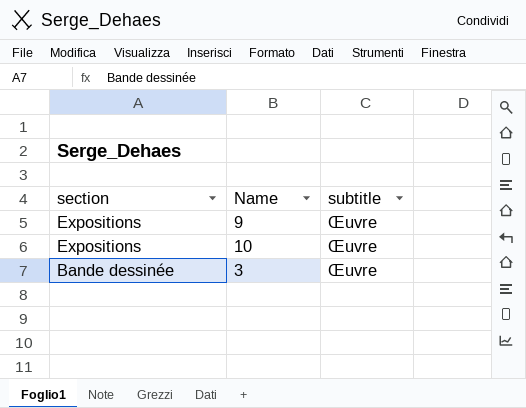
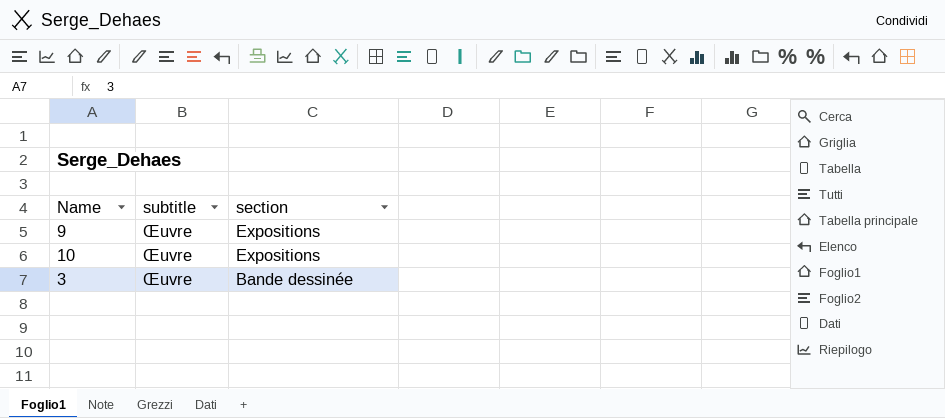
column section | position: 1 -> 3

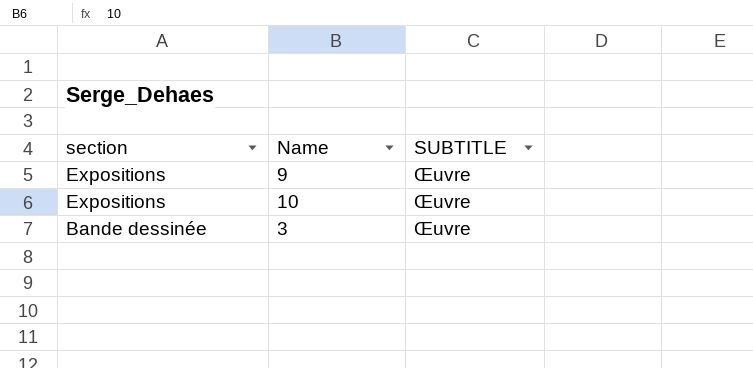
column section | position: 3 -> 1
column name: subtitle -> SUBTITLE

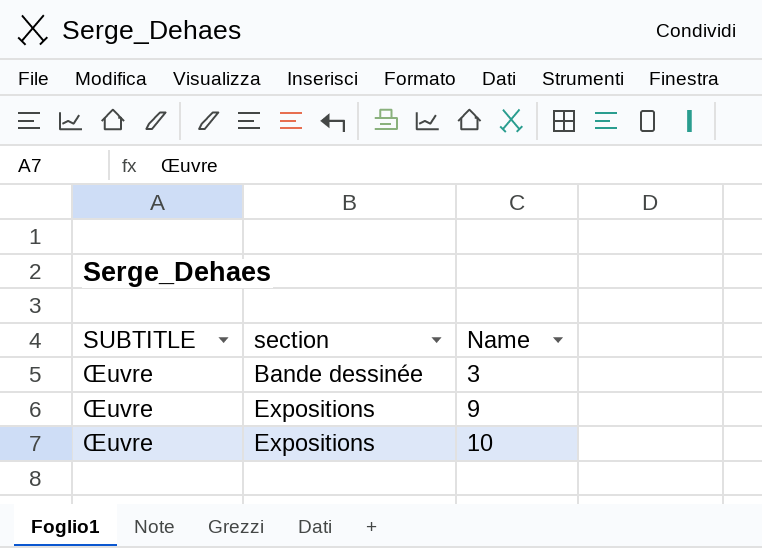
row order: section descending -> section ascending
column SUBTITLE | position: 3 -> 1

